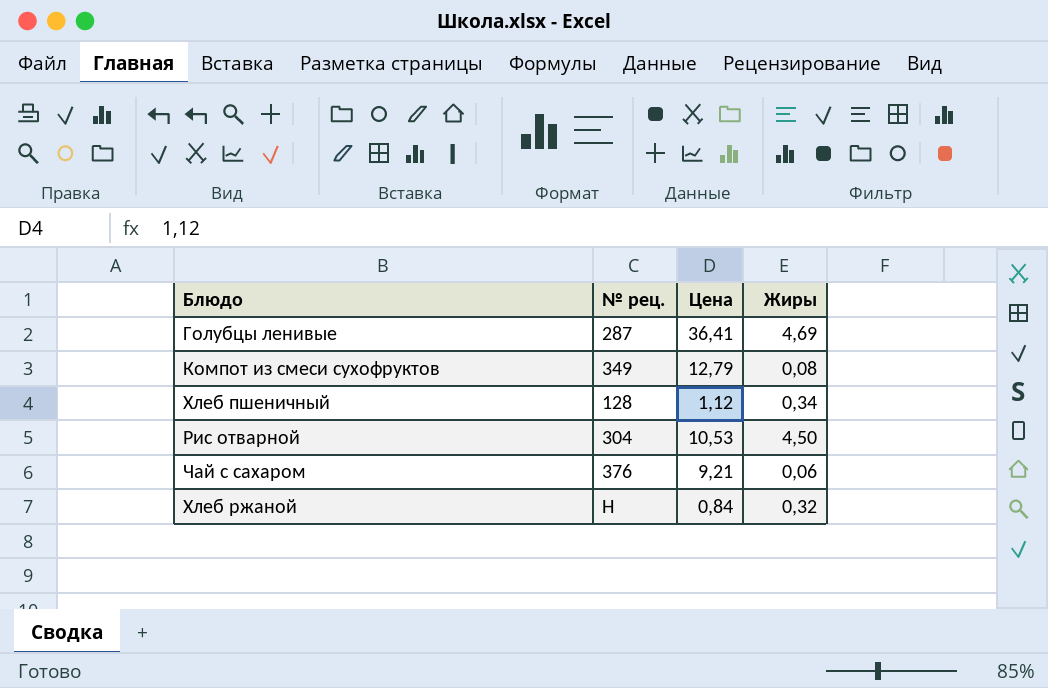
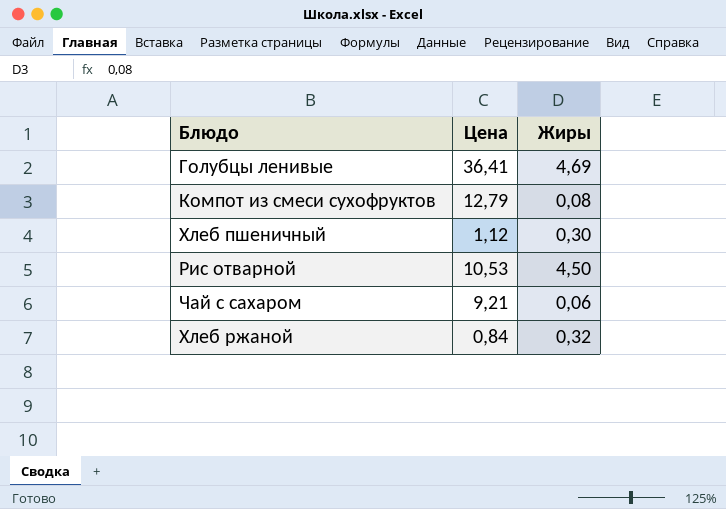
column № рец. | position: 2 -> none
Хлеб пшеничный | Жиры: 0,34 -> 0,30

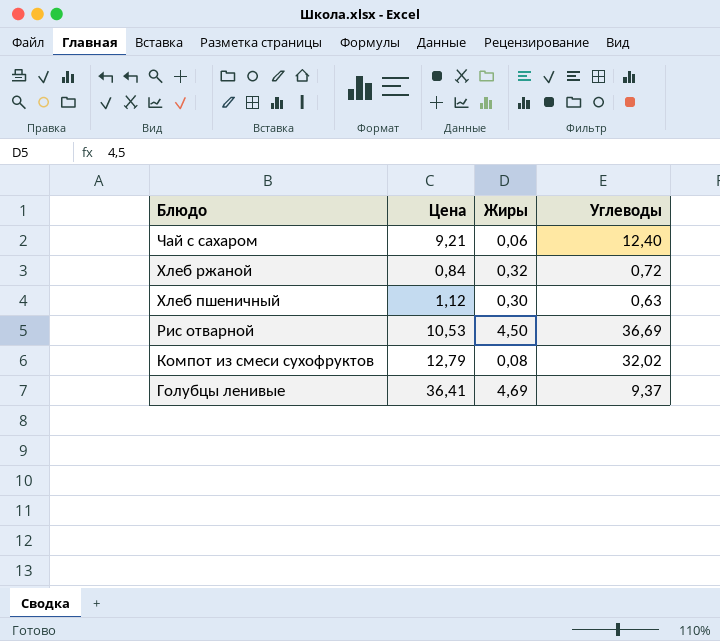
row order: none -> Блюдо descending
column Углеводы | position: none -> 4

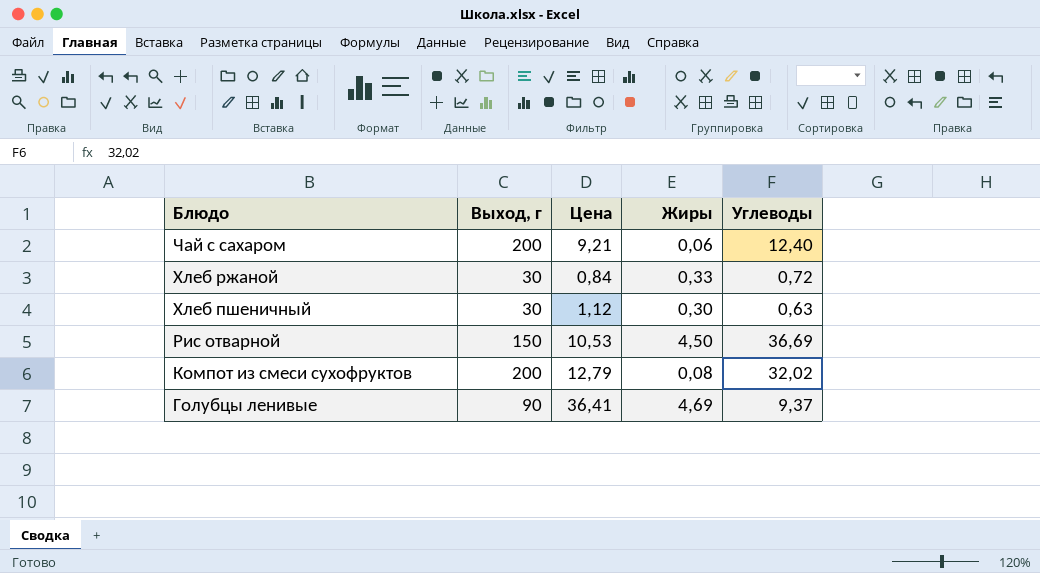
column Выход, г | position: none -> 2
Хлеб ржаной | Жиры: 0,32 -> 0,33

